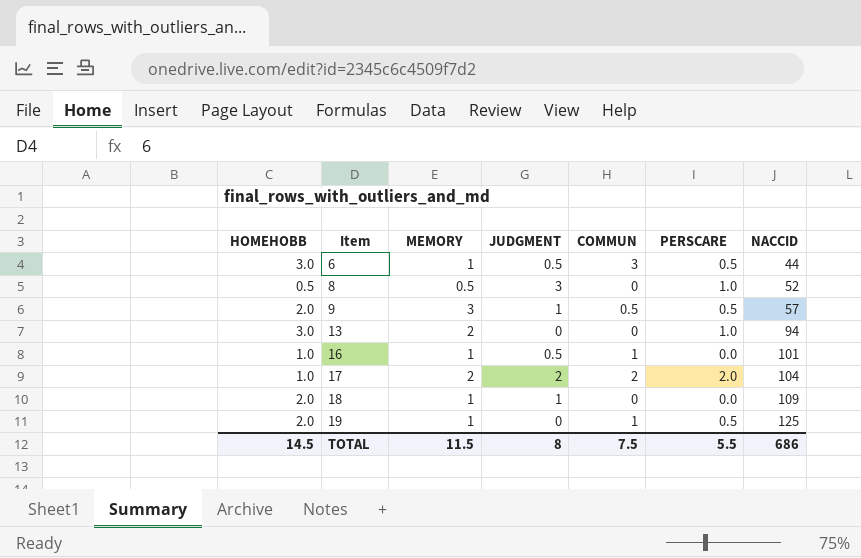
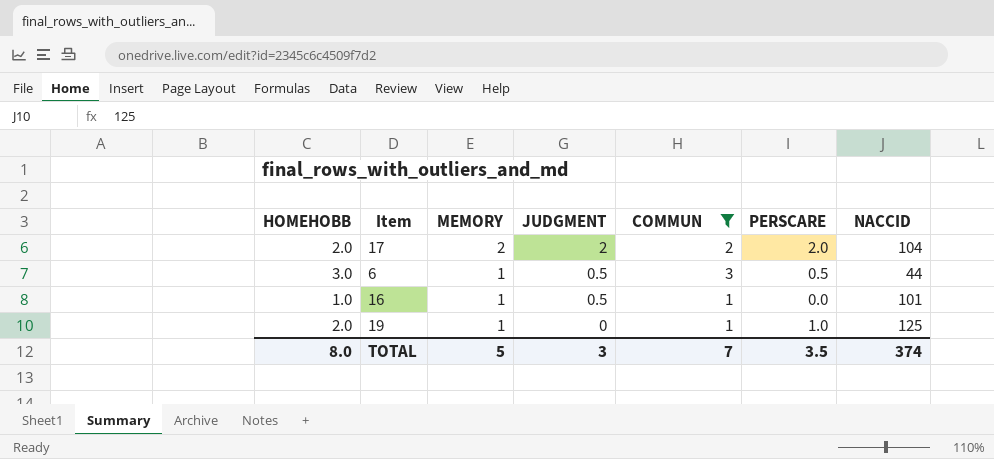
filter: none -> COMMUN >= 1
row order: Item ascending -> MEMORY descending
17 | HOMEHOBB: 1.0 -> 2.0
19 | PERSCARE: 0.5 -> 1.0
TOTAL | HOMEHOBB: 14.5 -> 8.0
TOTAL | MEMORY: 11.5 -> 5
TOTAL | JUDGMENT: 8 -> 3
TOTAL | COMMUN: 7.5 -> 7
TOTAL | PERSCARE: 5.5 -> 3.5
TOTAL | NACCID: 686 -> 374

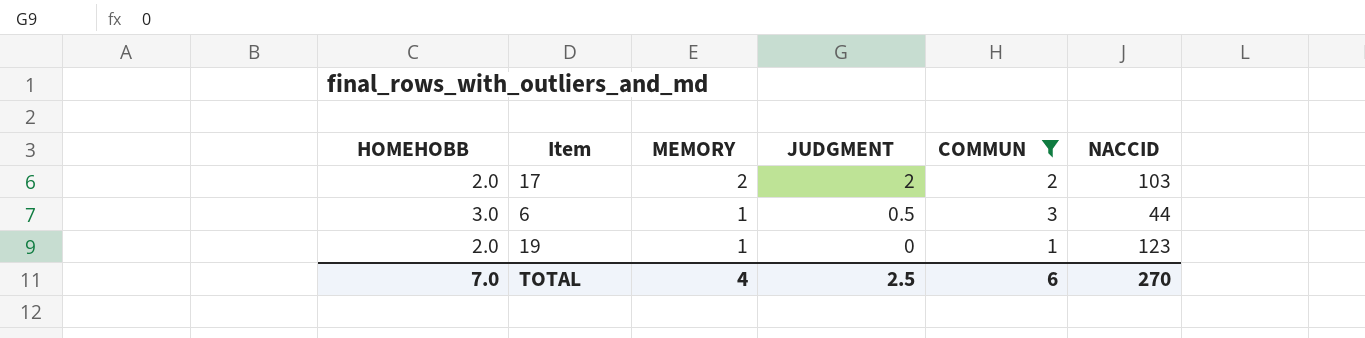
column PERSCARE | position: 6 -> none
row 16: 1.0 | 1 | 0.5 | 1 | 0.0 | 101 -> none
17 | NACCID: 104 -> 103
19 | NACCID: 125 -> 123
TOTAL | HOMEHOBB: 8.0 -> 7.0
TOTAL | MEMORY: 5 -> 4
TOTAL | JUDGMENT: 3 -> 2.5
TOTAL | COMMUN: 7 -> 6
TOTAL | NACCID: 374 -> 270

